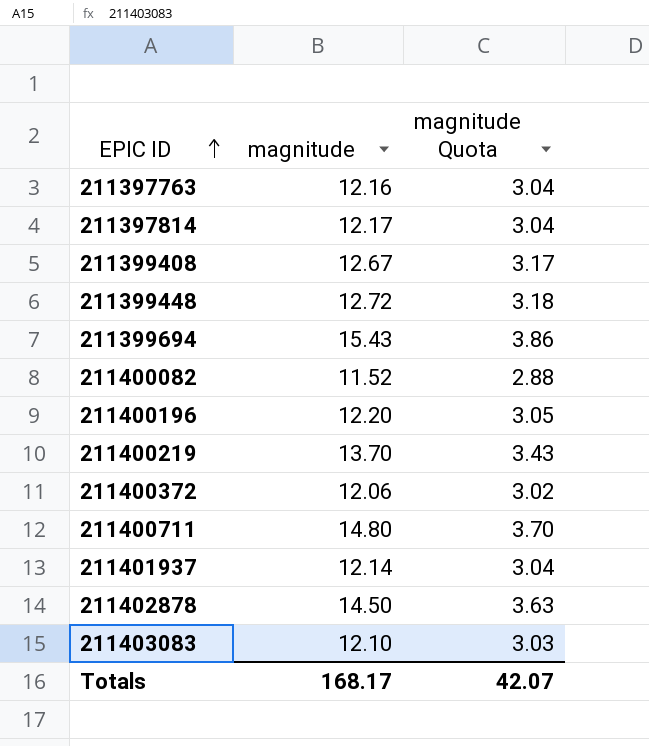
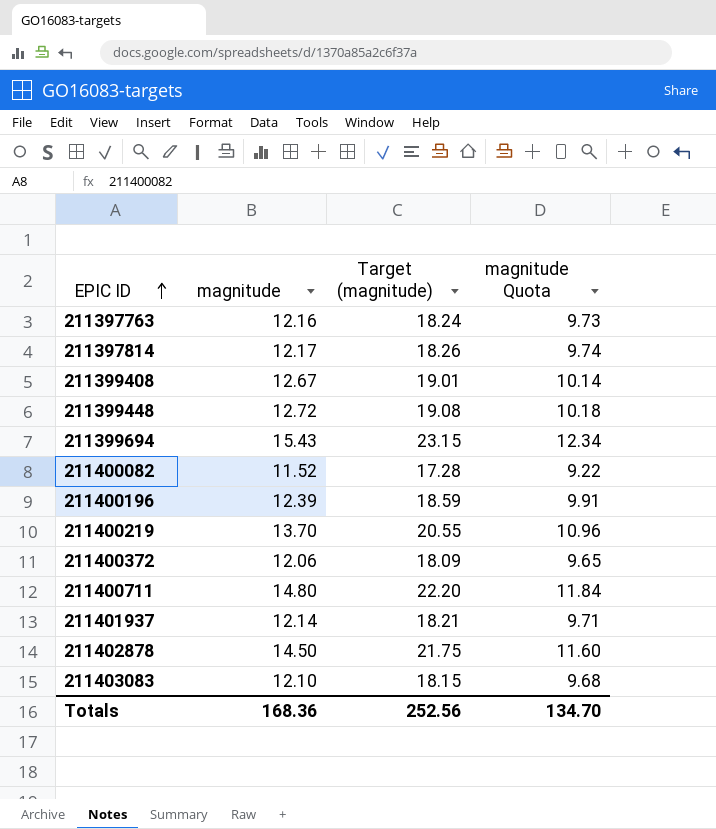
column Target (magnitude) | formula: none -> [magnitude] * 1.5
column magnitude Quota | formula: [magnitude] * 0.25 -> [magnitude] * 0.8
211400196 | magnitude: 12.20 -> 12.39
Totals | magnitude: 168.17 -> 168.36
Totals | magnitude Quota: 42.07 -> 134.70

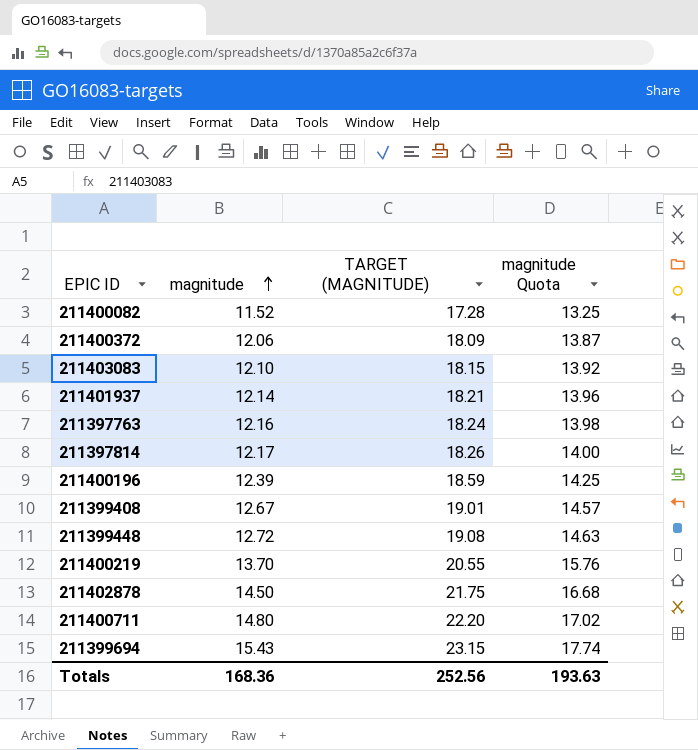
row order: EPIC ID ascending -> magnitude ascending
column name: Target (magnitude) -> TARGET (MAGNITUDE)
column magnitude Quota | formula: [magnitude] * 0.8 -> [magnitude] * 1.15
Totals | magnitude Quota: 134.70 -> 193.63

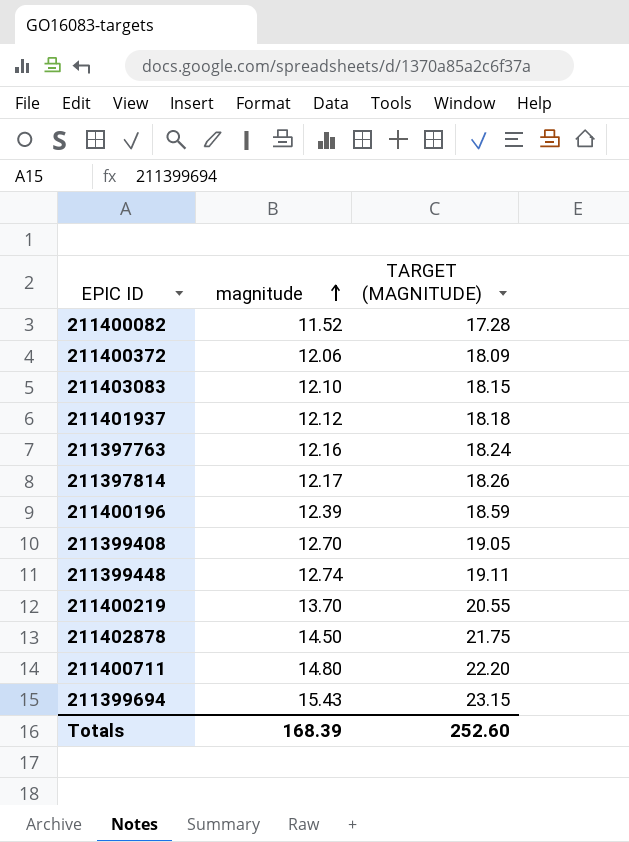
column magnitude Quota | formula: [magnitude] * 1.15 -> none
211401937 | magnitude: 12.14 -> 12.12
211401937 | TARGET (MAGNITUDE): 18.21 -> 18.18
211399408 | magnitude: 12.67 -> 12.70
211399408 | TARGET (MAGNITUDE): 19.01 -> 19.05
211399448 | magnitude: 12.72 -> 12.74
211399448 | TARGET (MAGNITUDE): 19.08 -> 19.11
Totals | magnitude: 168.36 -> 168.39
Totals | TARGET (MAGNITUDE): 252.56 -> 252.60

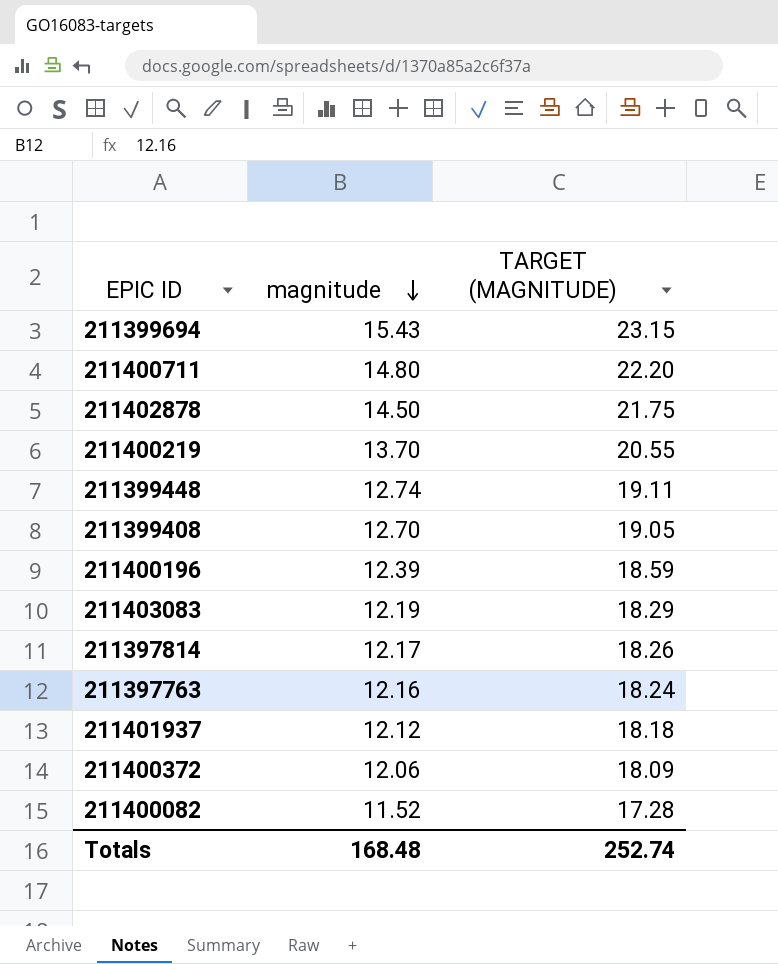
row order: magnitude ascending -> magnitude descending
211403083 | magnitude: 12.10 -> 12.19
211403083 | TARGET (MAGNITUDE): 18.15 -> 18.29
Totals | magnitude: 168.39 -> 168.48
Totals | TARGET (MAGNITUDE): 252.60 -> 252.74

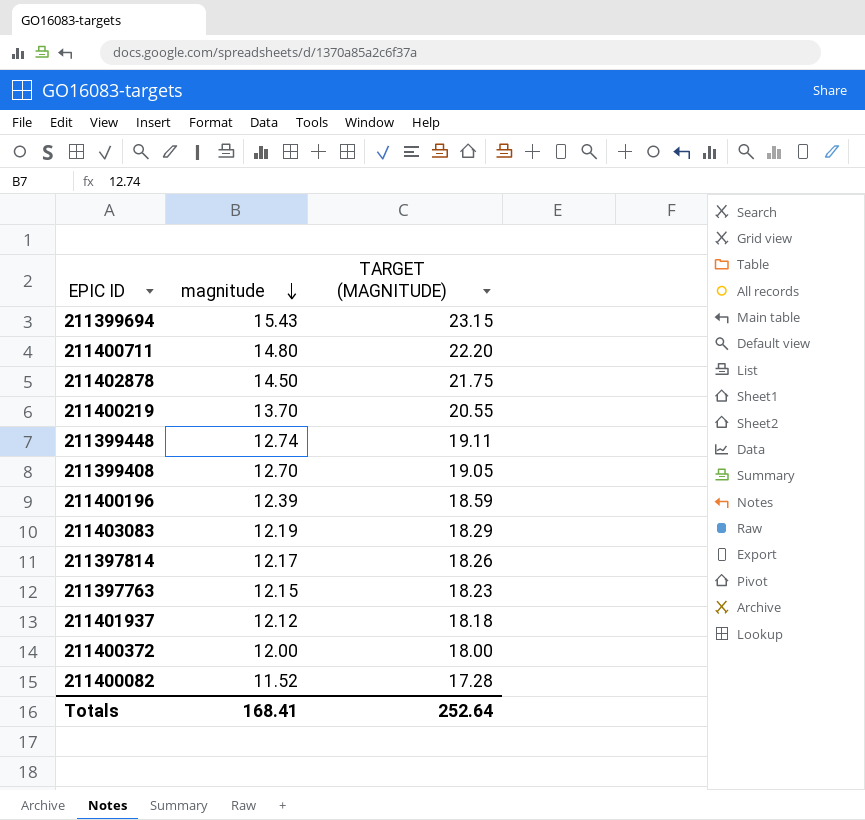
211397763 | magnitude: 12.16 -> 12.15
211397763 | TARGET (MAGNITUDE): 18.24 -> 18.23
211400372 | magnitude: 12.06 -> 12.00
211400372 | TARGET (MAGNITUDE): 18.09 -> 18.00
Totals | magnitude: 168.48 -> 168.41
Totals | TARGET (MAGNITUDE): 252.74 -> 252.64

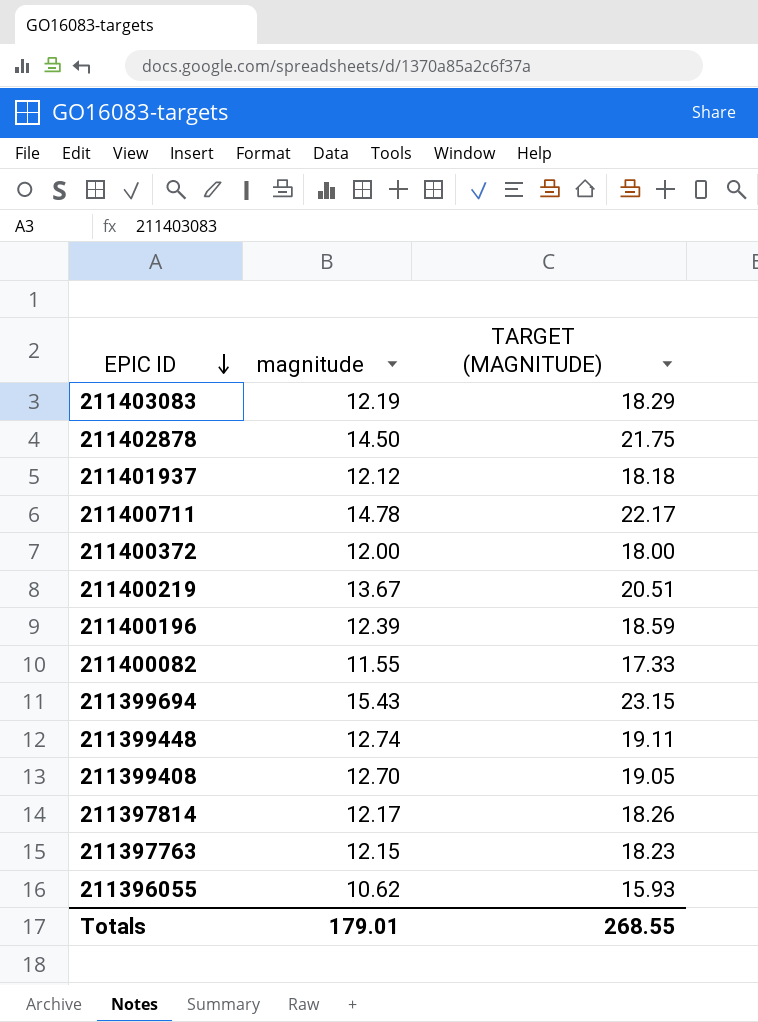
row order: magnitude descending -> EPIC ID descending
211400711 | magnitude: 14.80 -> 14.78
211400711 | TARGET (MAGNITUDE): 22.20 -> 22.17
211400219 | magnitude: 13.70 -> 13.67
211400219 | TARGET (MAGNITUDE): 20.55 -> 20.51
211400082 | magnitude: 11.52 -> 11.55
211400082 | TARGET (MAGNITUDE): 17.28 -> 17.33
row 211396055: none -> 10.62 | 15.93
Totals | magnitude: 168.41 -> 179.01
Totals | TARGET (MAGNITUDE): 252.64 -> 268.55

